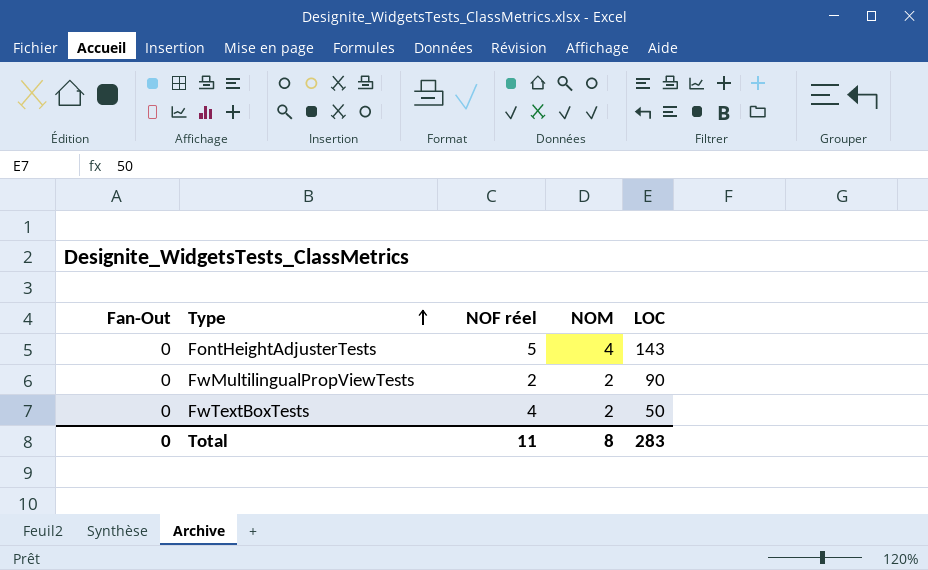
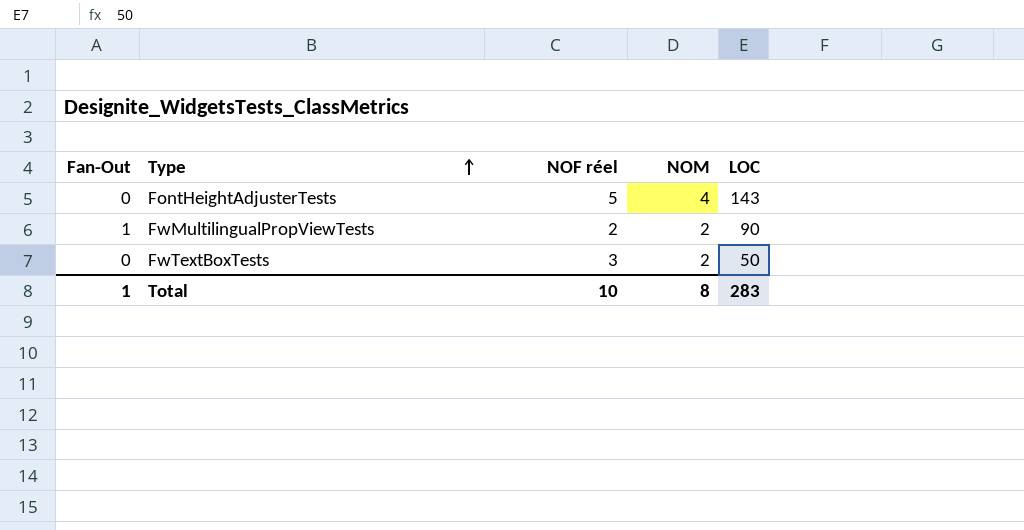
FwMultilingualPropViewTests | Fan-Out: 0 -> 1
FwTextBoxTests | NOF réel: 4 -> 3
Total | Fan-Out: 0 -> 1
Total | NOF réel: 11 -> 10

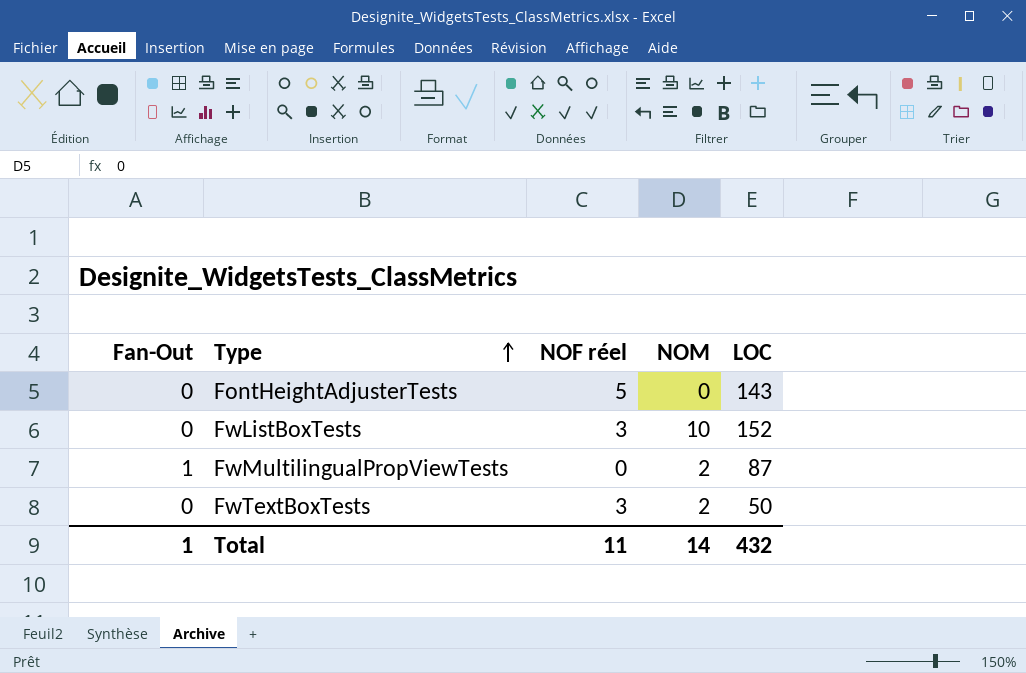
FontHeightAdjusterTests | NOM: 4 -> 0
row FwListBoxTests: none -> 0 | 3 | 10 | 152
FwMultilingualPropViewTests | NOF réel: 2 -> 0
FwMultilingualPropViewTests | LOC: 90 -> 87
Total | NOF réel: 10 -> 11
Total | NOM: 8 -> 14
Total | LOC: 283 -> 432

